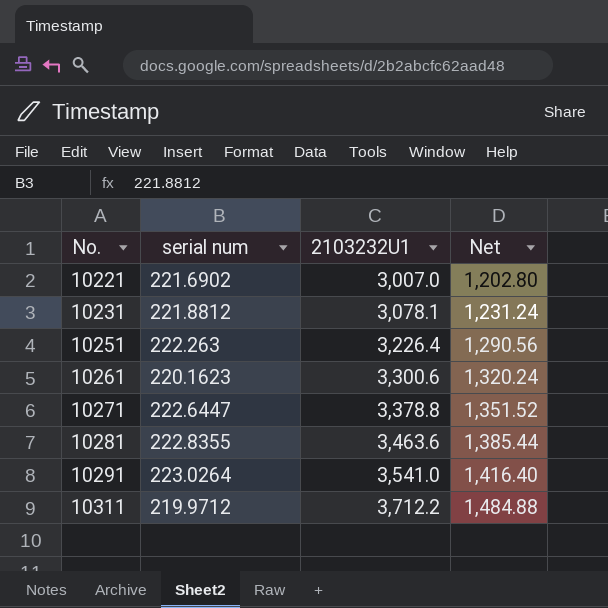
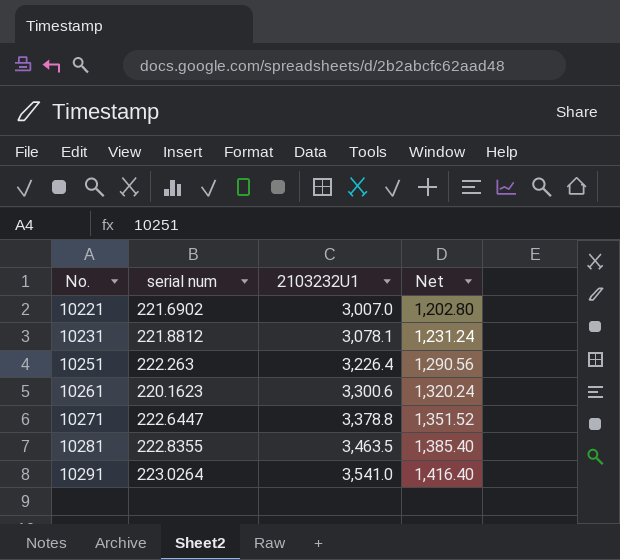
row 10311: 219.9712 | 3,712.2 | 1,484.88 -> none
10281 | 2103232U1: 3,463.6 -> 3,463.5
10281 | Net: 1,385.44 -> 1,385.40

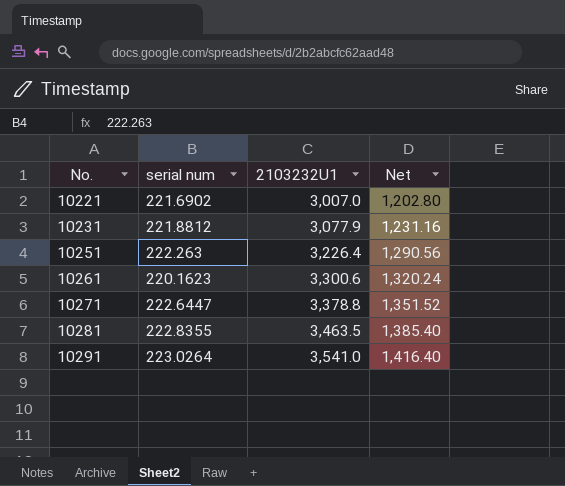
10231 | 2103232U1: 3,078.1 -> 3,077.9
10231 | Net: 1,231.24 -> 1,231.16

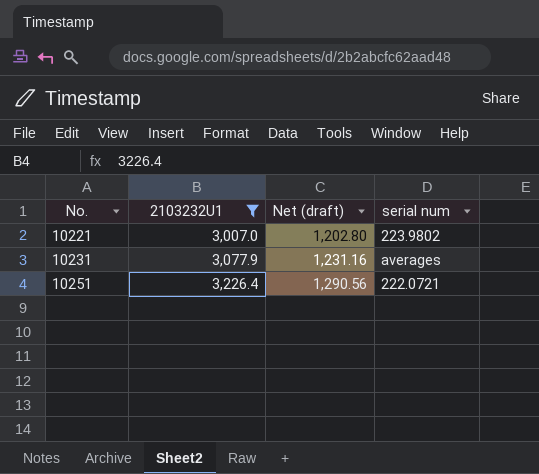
filter: none -> 2103232U1 <= 3,226.4
column name: Net -> Net (draft)
column serial num | position: 2 -> 4
10221 | serial num: 221.6902 -> 223.9802
10231 | serial num: 221.8812 -> averages
10251 | serial num: 222.263 -> 222.0721

